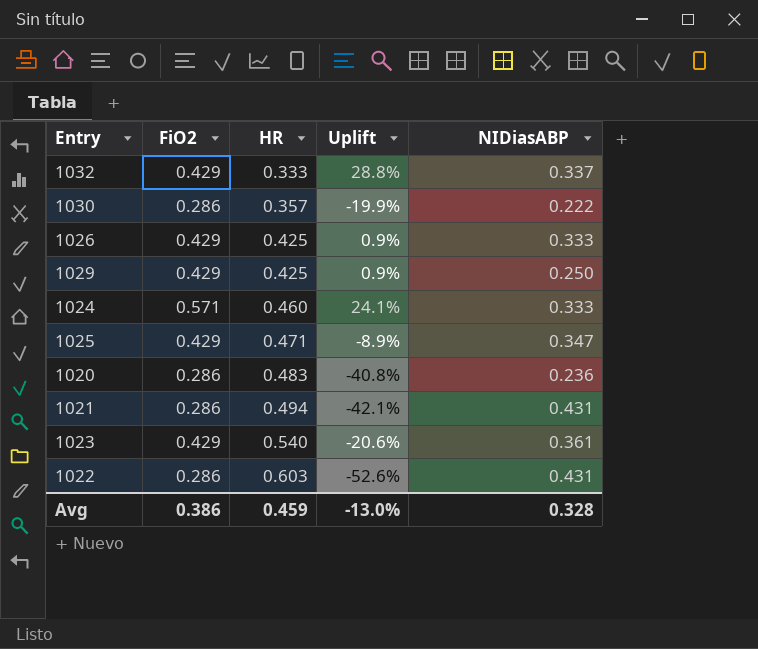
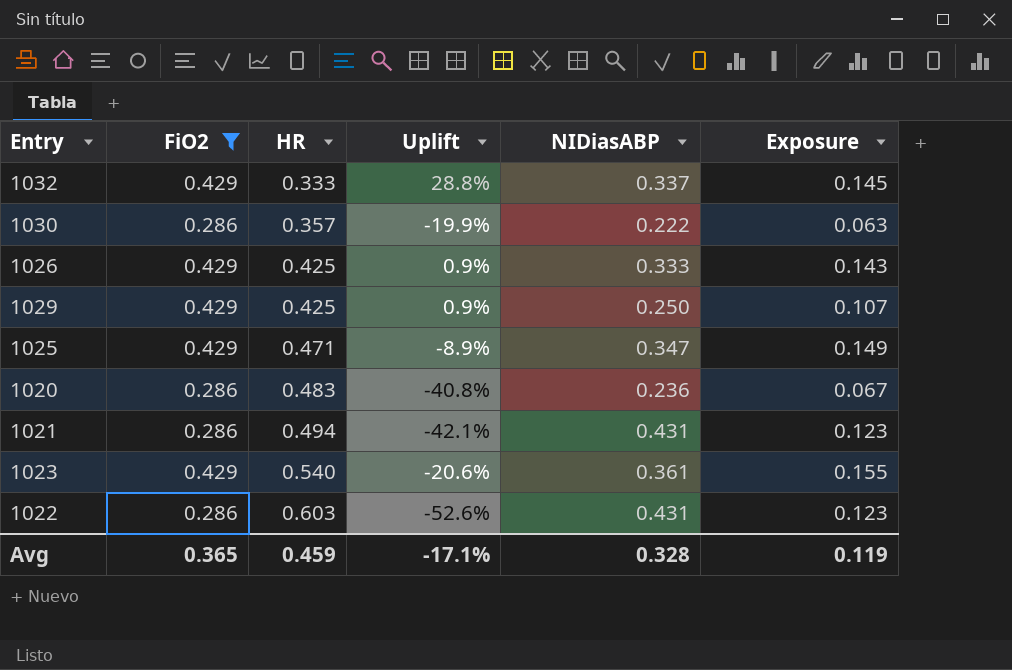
filter: none -> FiO2 != 0.571
column Exposure | formula: none -> [FiO2] * [NIDiasABP]
Avg | FiO2: 0.386 -> 0.365
Avg | Uplift: -13.0% -> -17.1%

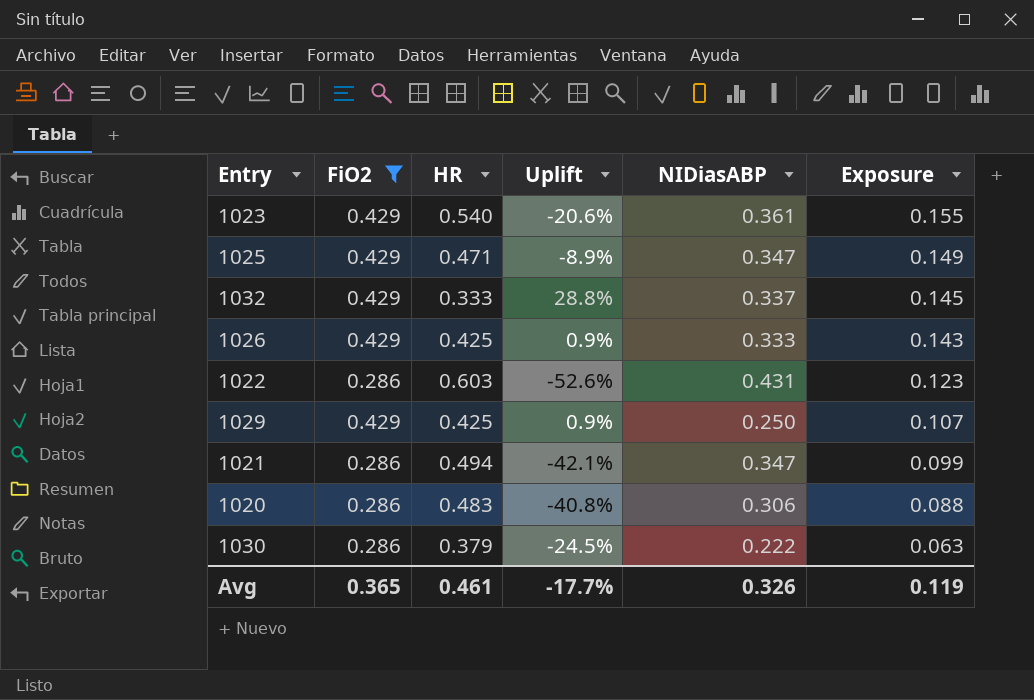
row order: HR ascending -> Exposure descending
1021 | NIDiasABP: 0.431 -> 0.347
1021 | Exposure: 0.123 -> 0.099
1020 | NIDiasABP: 0.236 -> 0.306
1020 | Exposure: 0.067 -> 0.088
1030 | HR: 0.357 -> 0.379
1030 | Uplift: -19.9% -> -24.5%
Avg | HR: 0.459 -> 0.461
Avg | Uplift: -17.1% -> -17.7%
Avg | NIDiasABP: 0.328 -> 0.326

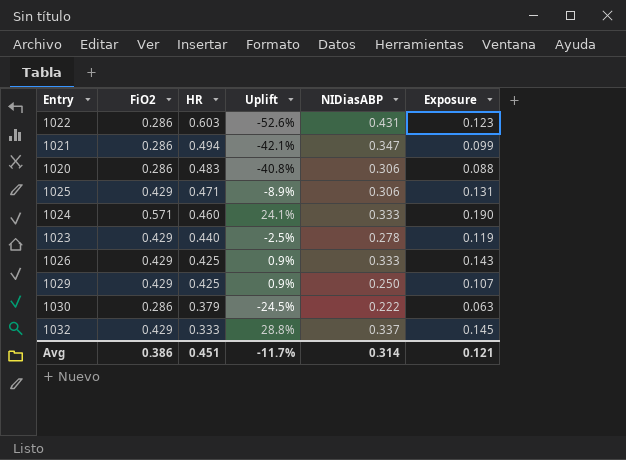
filter: FiO2 != 0.571 -> none
row order: Exposure descending -> HR descending
1025 | NIDiasABP: 0.347 -> 0.306
1025 | Exposure: 0.149 -> 0.131
1023 | HR: 0.540 -> 0.440
1023 | Uplift: -20.6% -> -2.5%
1023 | NIDiasABP: 0.361 -> 0.278
1023 | Exposure: 0.155 -> 0.119
Avg | FiO2: 0.365 -> 0.386
Avg | HR: 0.461 -> 0.451
Avg | Uplift: -17.7% -> -11.7%
Avg | NIDiasABP: 0.326 -> 0.314
Avg | Exposure: 0.119 -> 0.121

